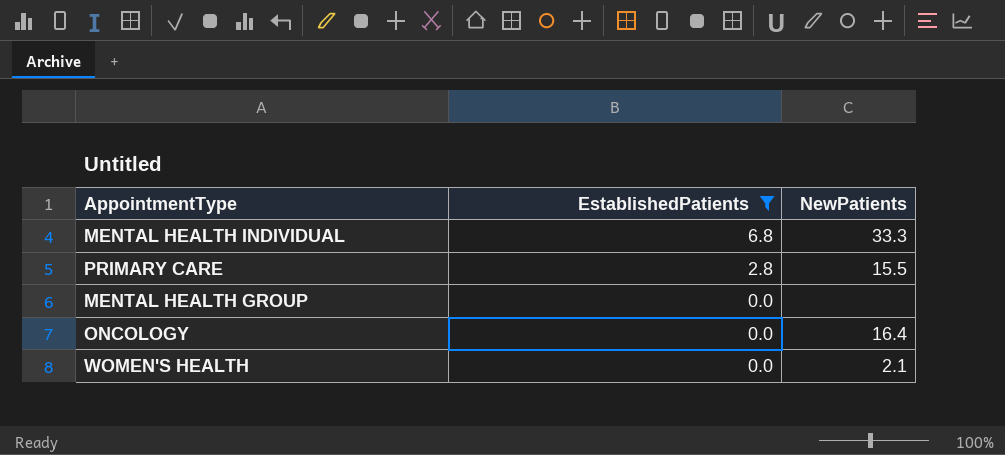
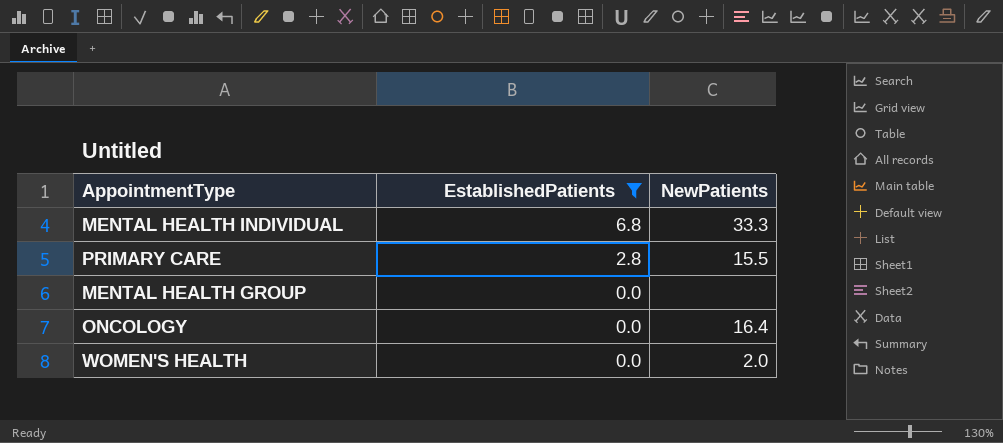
WOMEN'S HEALTH | NewPatients: 2.1 -> 2.0

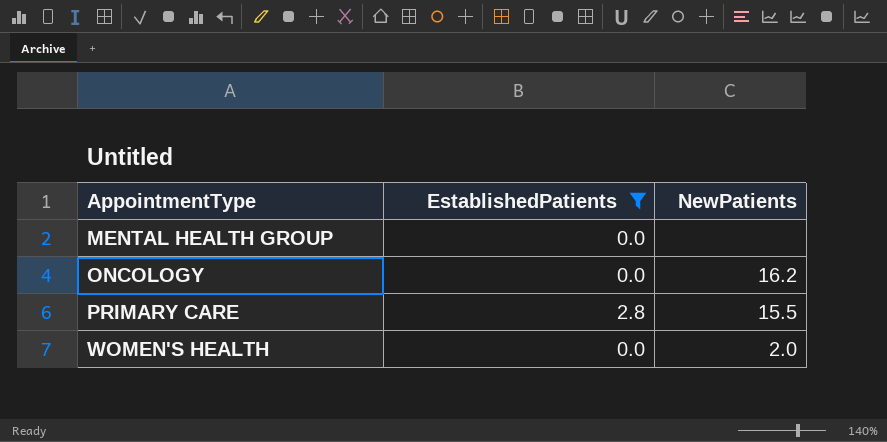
row order: EstablishedPatients descending -> AppointmentType ascending
row MENTAL HEALTH INDIVIDUAL: 6.8 | 33.3 -> none
ONCOLOGY | NewPatients: 16.4 -> 16.2

